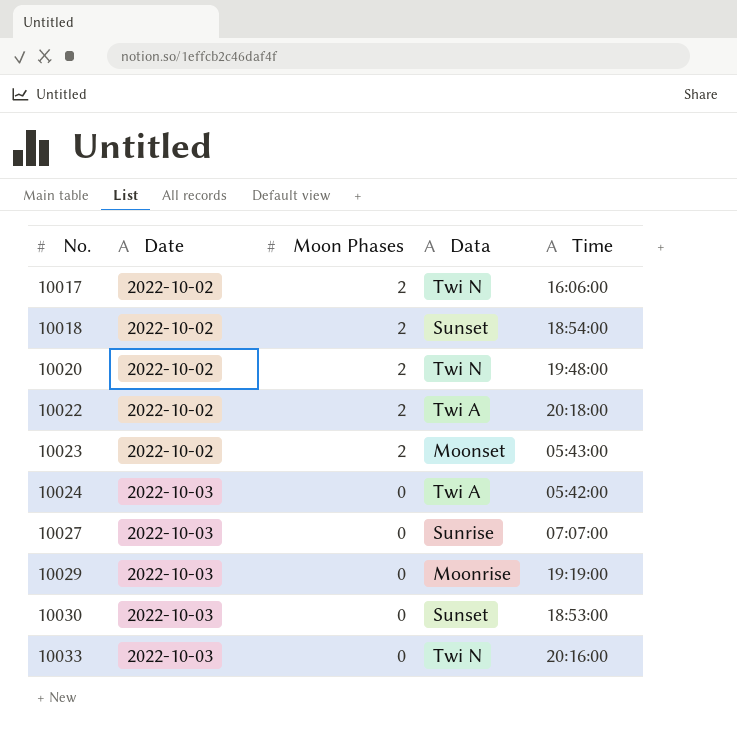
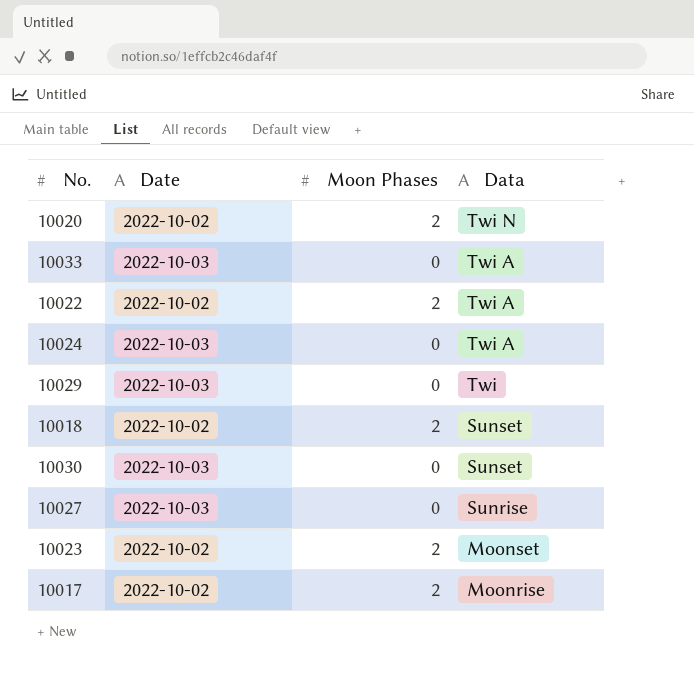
row order: No. ascending -> Data descending
column Time | position: 5 -> none
10033 | Data: Twi N -> Twi A
10029 | Data: Moonrise -> Twi
10017 | Data: Twi N -> Moonrise

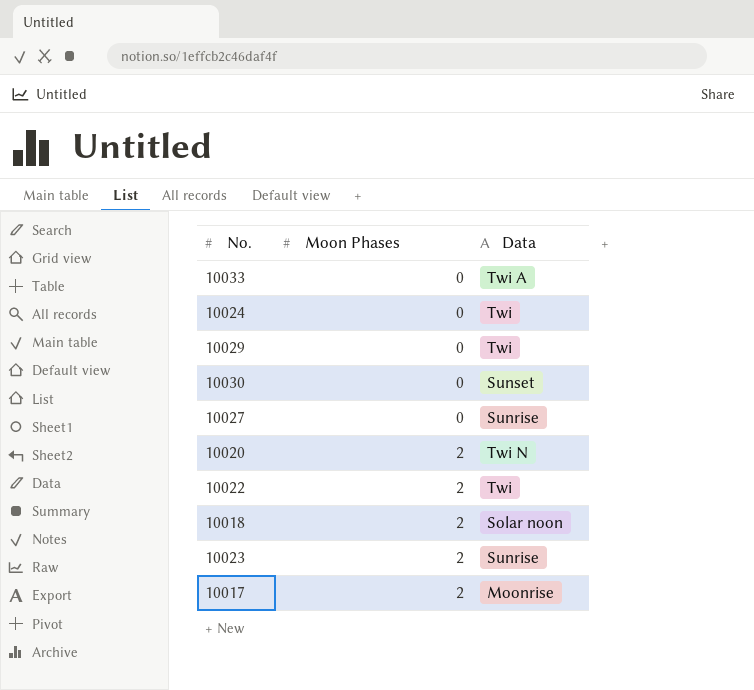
row order: Data descending -> Moon Phases ascending
column Date | position: 2 -> none
10024 | Data: Twi A -> Twi
10022 | Data: Twi A -> Twi
10018 | Data: Sunset -> Solar noon
10023 | Data: Moonset -> Sunrise

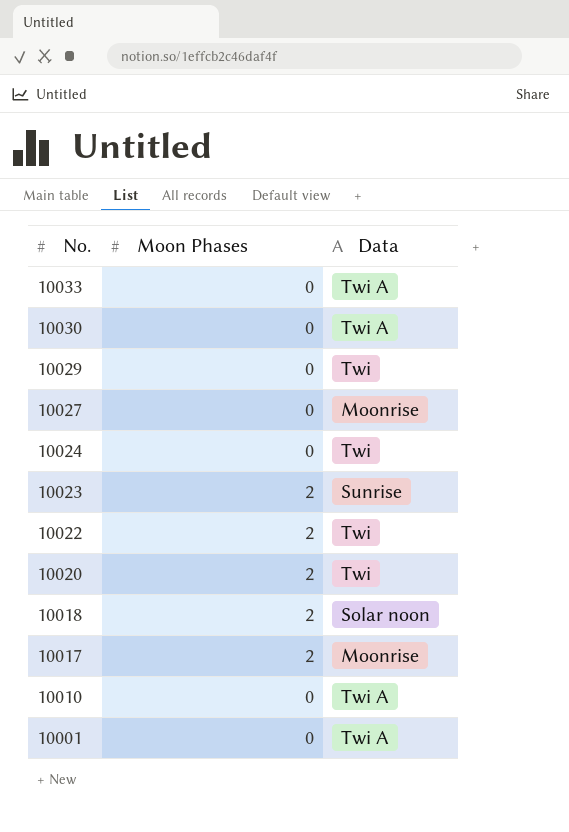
row order: Moon Phases ascending -> No. descending
10030 | Data: Sunset -> Twi A
10027 | Data: Sunrise -> Moonrise
10020 | Data: Twi N -> Twi
row 10010: none -> 0 | Twi A
row 10001: none -> 0 | Twi A

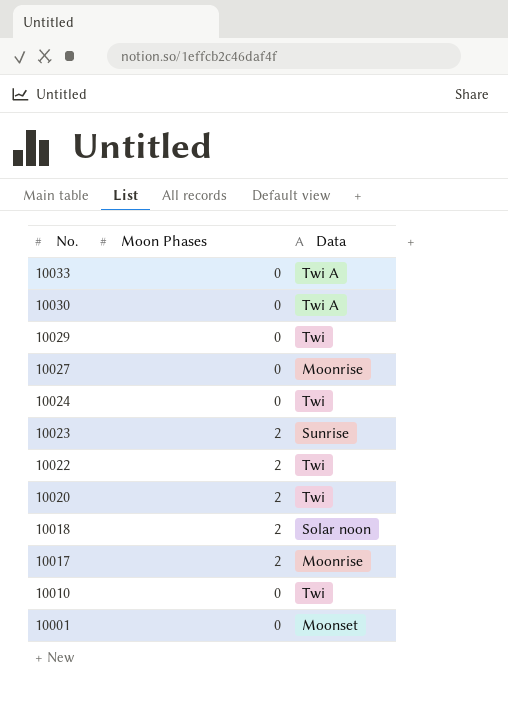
10010 | Data: Twi A -> Twi
10001 | Data: Twi A -> Moonset

